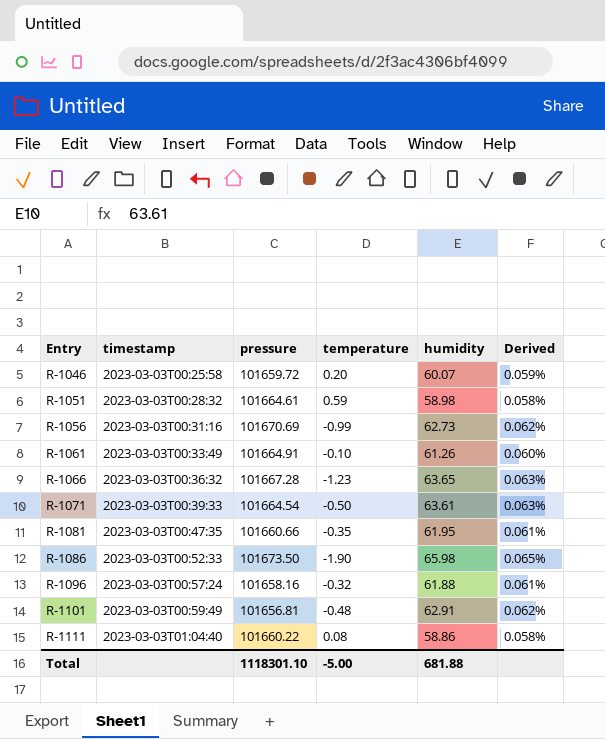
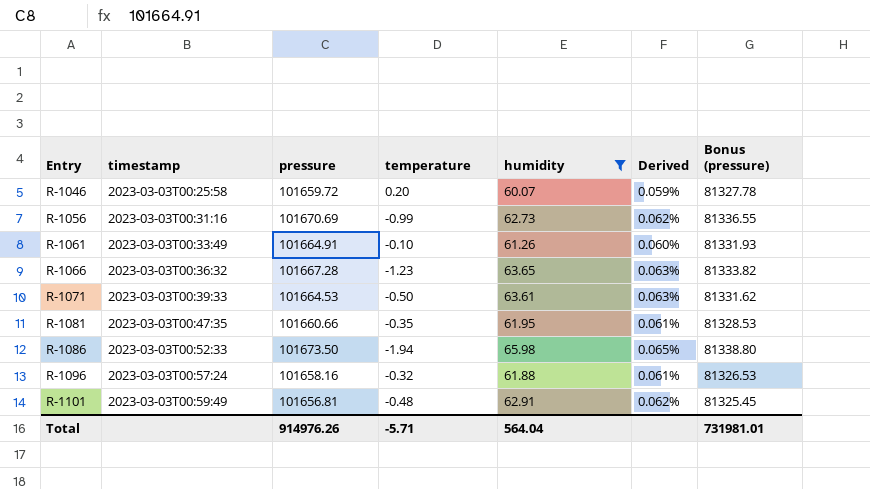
filter: none -> humidity >= 60.07
column Bonus (pressure) | formula: none -> [pressure] * 0.8
R-1071 | pressure: 101664.54 -> 101664.53
R-1086 | temperature: -1.90 -> -1.94
Total | pressure: 1118301.10 -> 914976.26
Total | temperature: -5.00 -> -5.71
Total | humidity: 681.88 -> 564.04

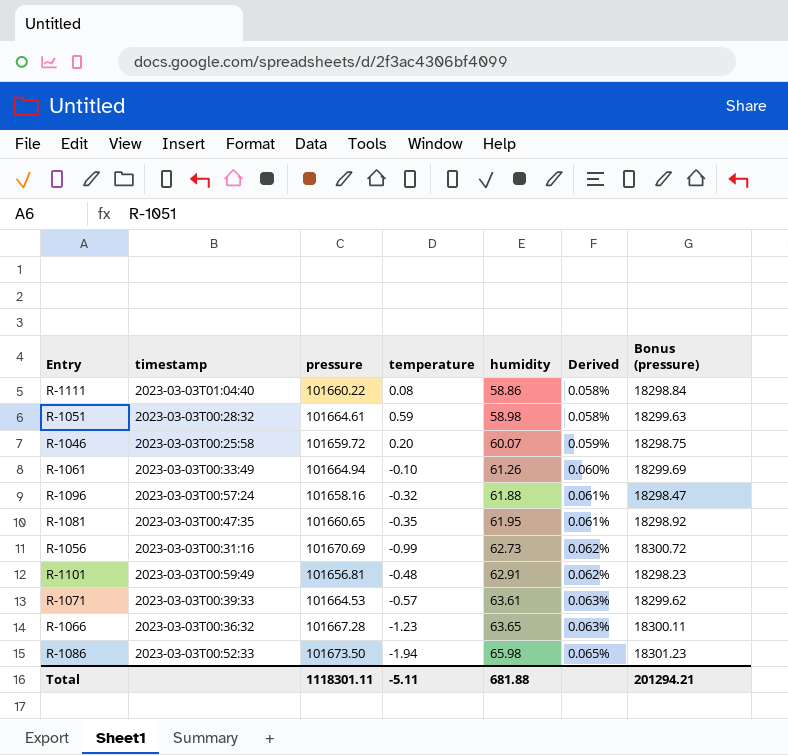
filter: humidity >= 60.07 -> none
row order: Entry ascending -> humidity ascending
column Bonus (pressure) | formula: [pressure] * 0.8 -> [pressure] * 0.18
R-1061 | pressure: 101664.91 -> 101664.94
R-1081 | pressure: 101660.66 -> 101660.65
R-1071 | temperature: -0.50 -> -0.57
Total | pressure: 914976.26 -> 1118301.11
Total | temperature: -5.71 -> -5.11
Total | humidity: 564.04 -> 681.88
Total | Bonus (pressure): 731981.01 -> 201294.21

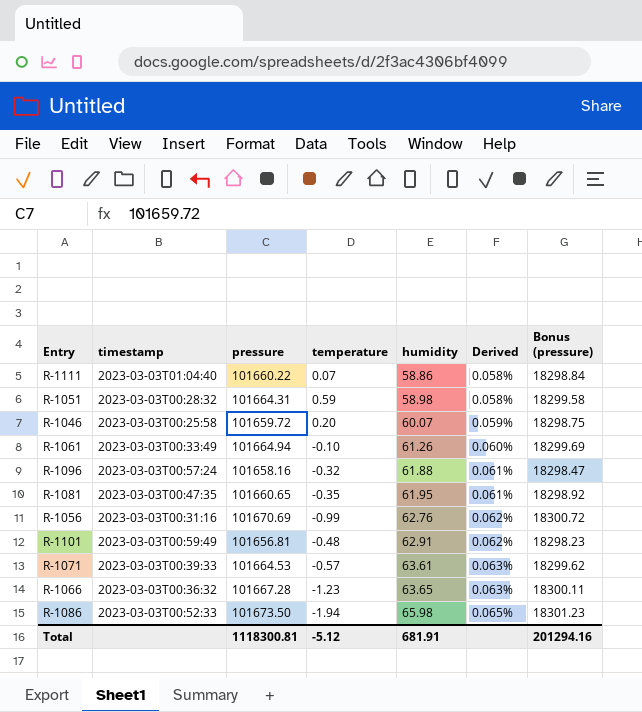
R-1111 | temperature: 0.08 -> 0.07
R-1051 | pressure: 101664.61 -> 101664.31
R-1051 | Bonus (pressure): 18299.63 -> 18299.58
R-1056 | humidity: 62.73 -> 62.76
Total | pressure: 1118301.11 -> 1118300.81
Total | temperature: -5.11 -> -5.12
Total | humidity: 681.88 -> 681.91
Total | Bonus (pressure): 201294.21 -> 201294.16

